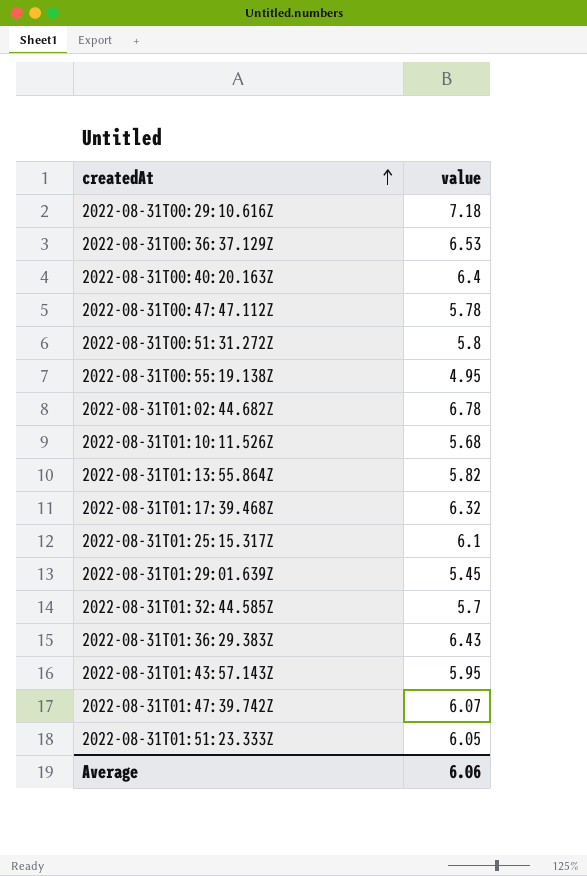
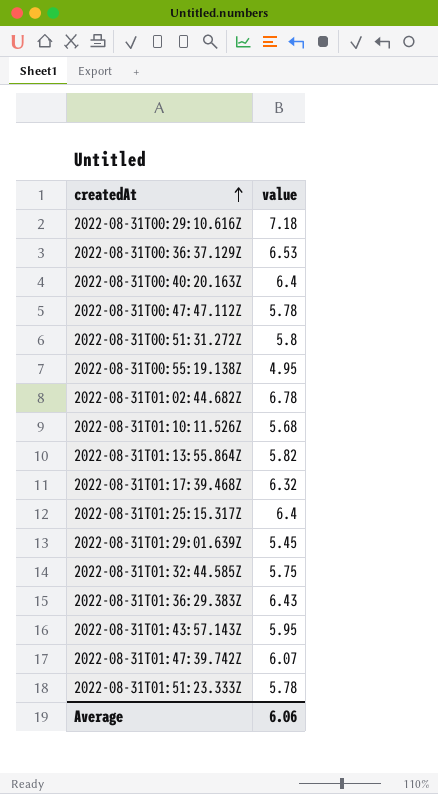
2022-08-31T01:25:15.317Z | value: 6.1 -> 6.4
2022-08-31T01:32:44.585Z | value: 5.7 -> 5.75
2022-08-31T01:51:23.333Z | value: 6.05 -> 5.78

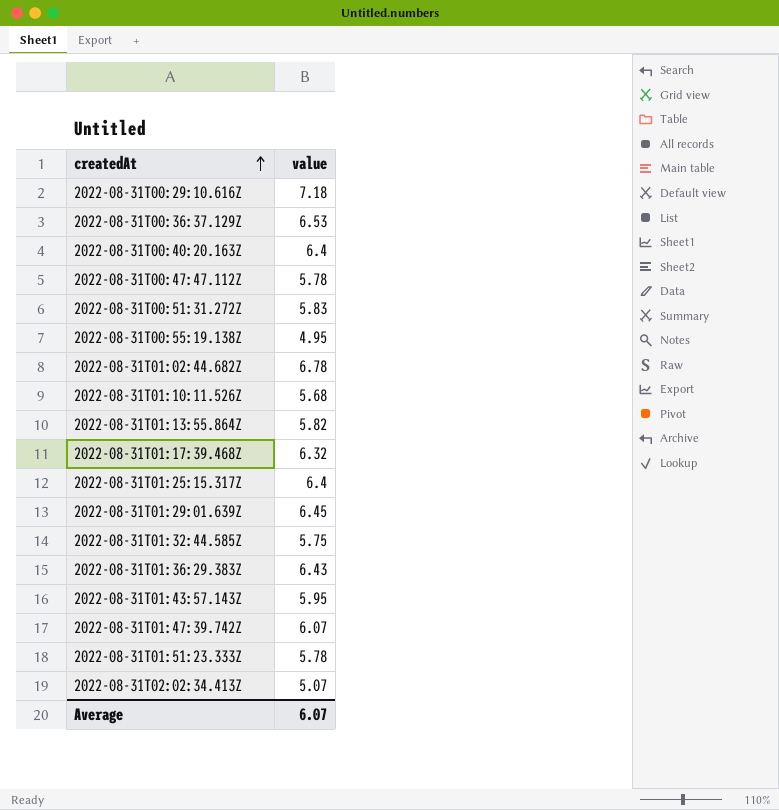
2022-08-31T00:51:31.272Z | value: 5.8 -> 5.83
2022-08-31T01:29:01.639Z | value: 5.45 -> 6.45
row 2022-08-31T02:02:34.413Z: none -> 5.07
Average | value: 6.06 -> 6.07

